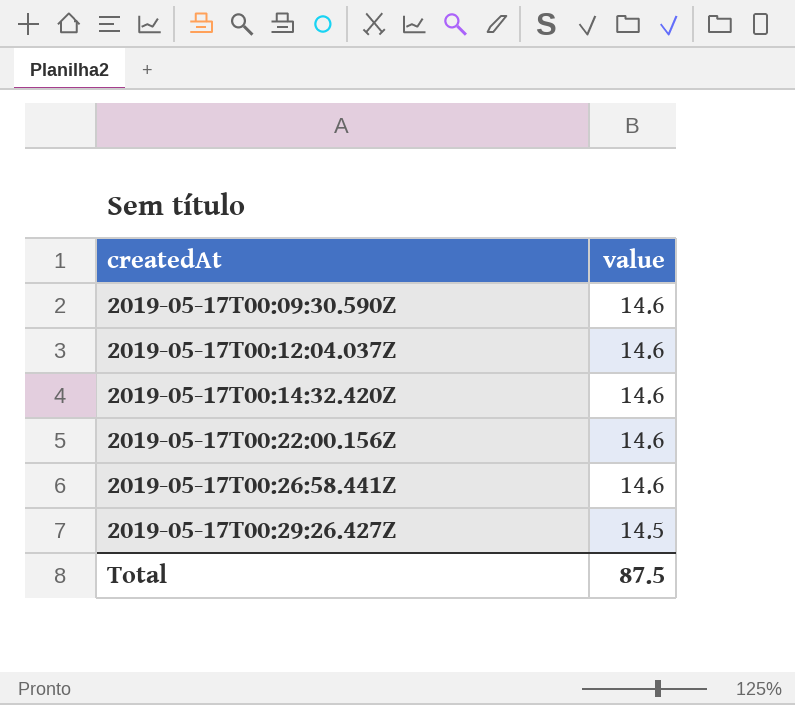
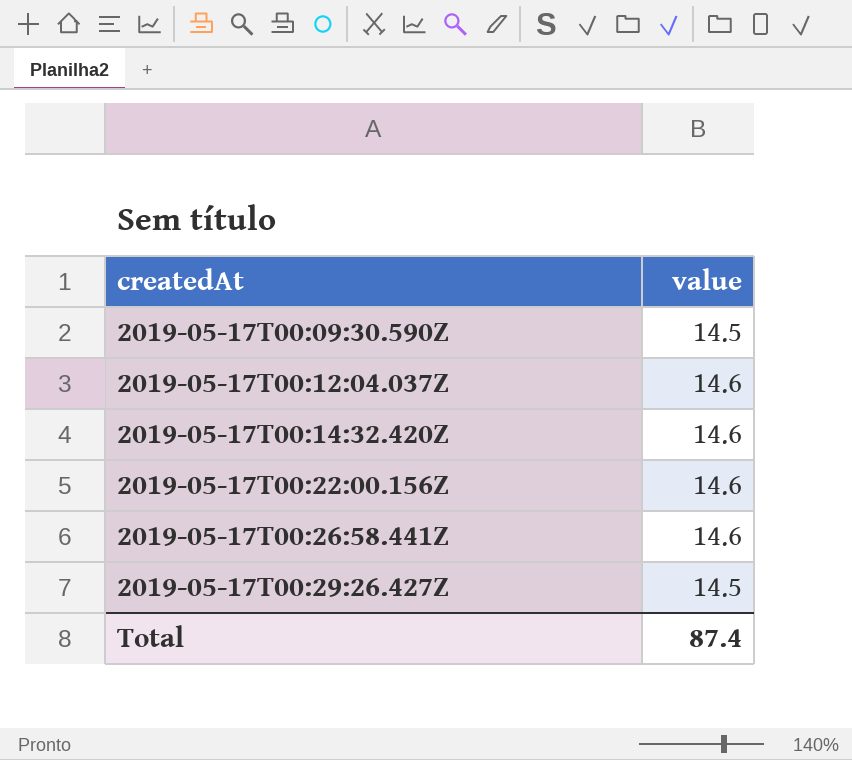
2019-05-17T00:09:30.590Z | value: 14.6 -> 14.5
Total | value: 87.5 -> 87.4

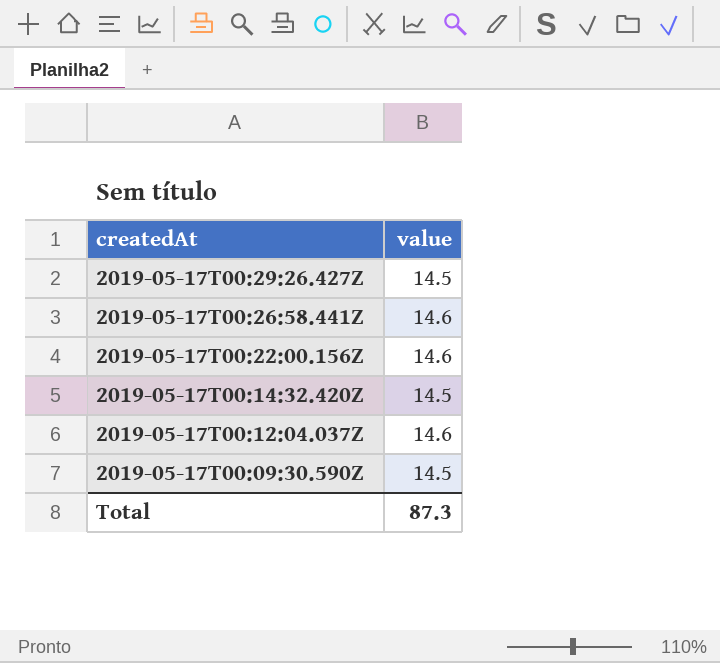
row order: createdAt ascending -> createdAt descending
2019-05-17T00:14:32.420Z | value: 14.6 -> 14.5
Total | value: 87.4 -> 87.3

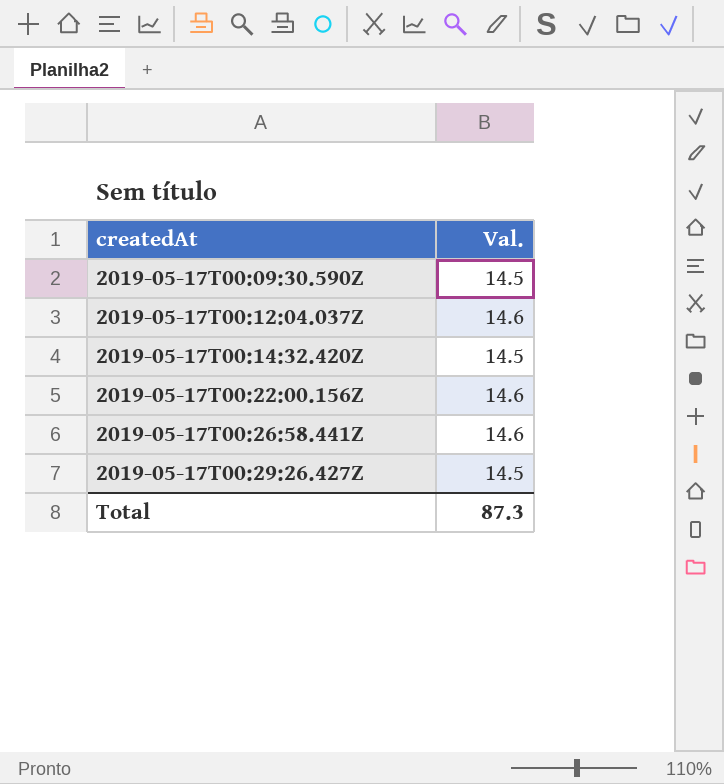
row order: createdAt descending -> createdAt ascending
column name: value -> Val.

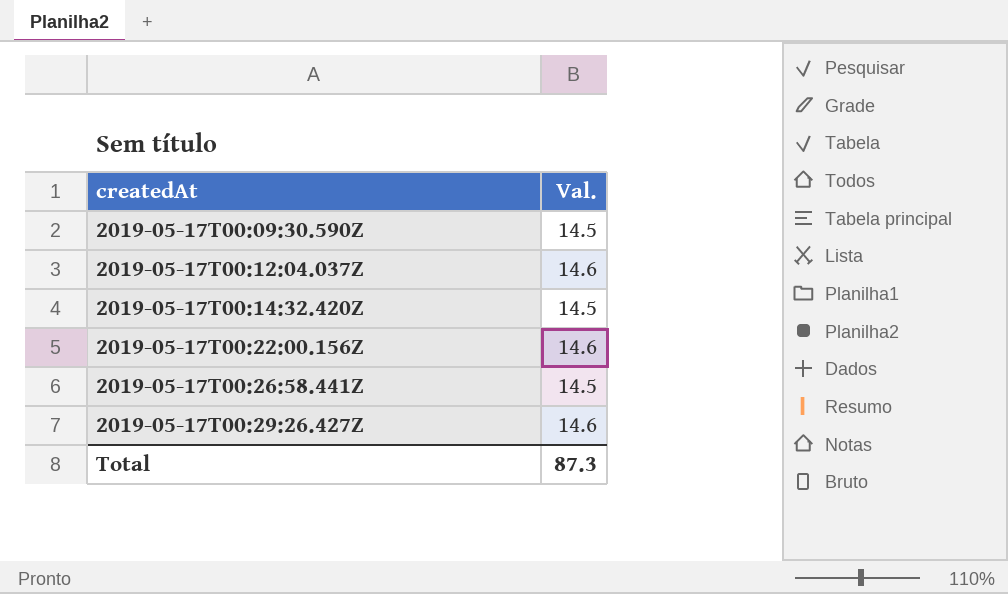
2019-05-17T00:26:58.441Z | Val.: 14.6 -> 14.5
2019-05-17T00:29:26.427Z | Val.: 14.5 -> 14.6

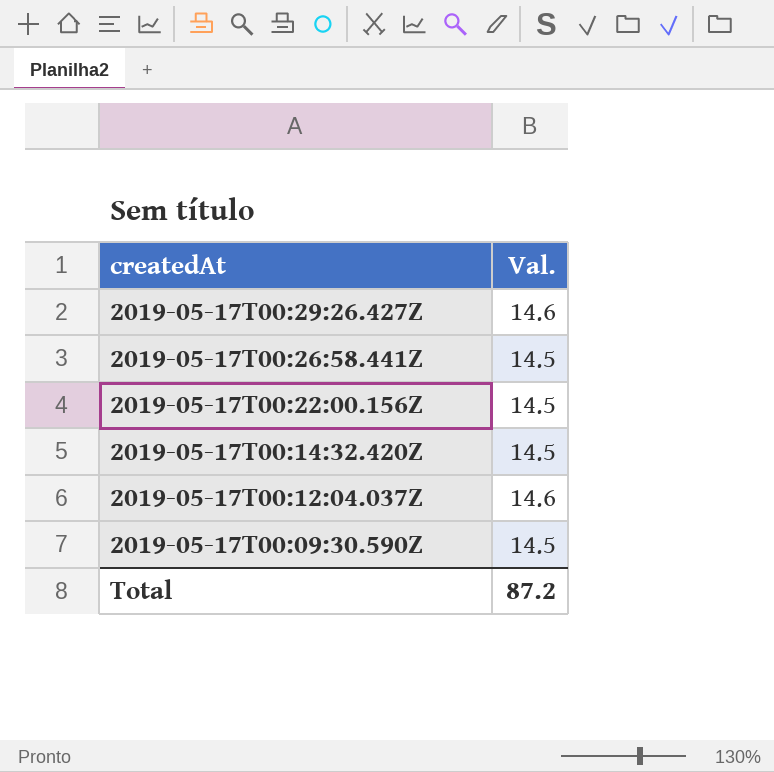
row order: createdAt ascending -> createdAt descending
2019-05-17T00:22:00.156Z | Val.: 14.6 -> 14.5
Total | Val.: 87.3 -> 87.2

